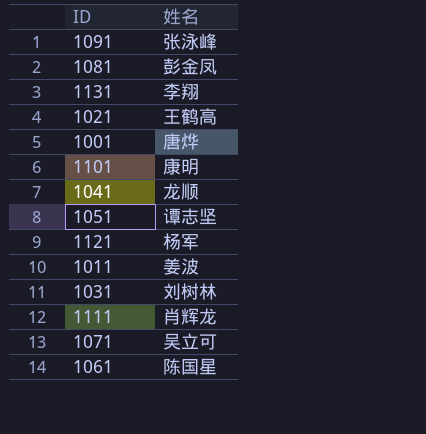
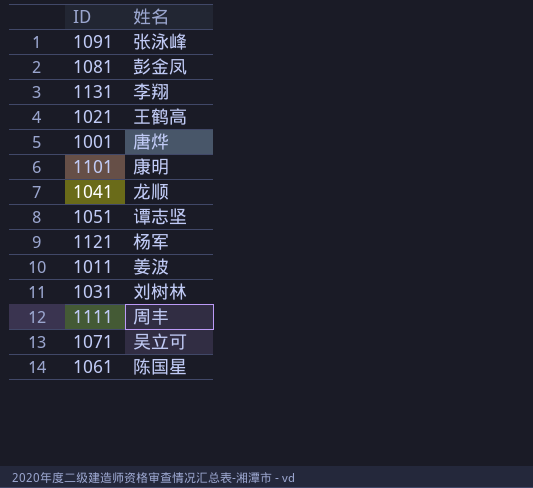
1111 | 姓名: 肖辉龙 -> 周丰

